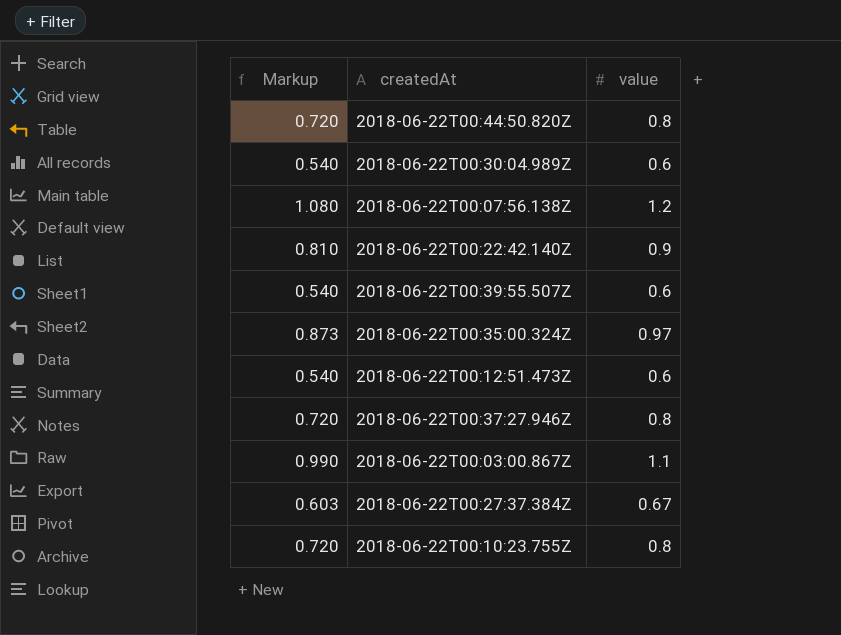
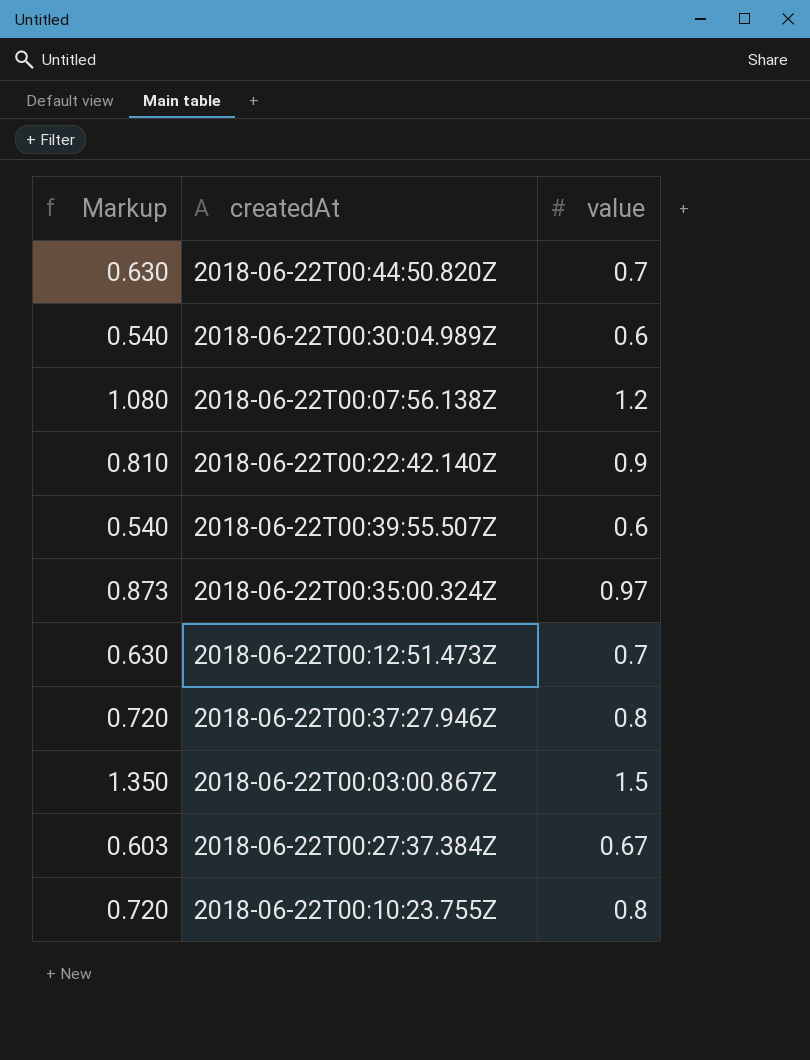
2018-06-22T00:44:50.820Z | Markup: 0.720 -> 0.630
2018-06-22T00:44:50.820Z | value: 0.8 -> 0.7
2018-06-22T00:12:51.473Z | Markup: 0.540 -> 0.630
2018-06-22T00:12:51.473Z | value: 0.6 -> 0.7
2018-06-22T00:03:00.867Z | Markup: 0.990 -> 1.350
2018-06-22T00:03:00.867Z | value: 1.1 -> 1.5

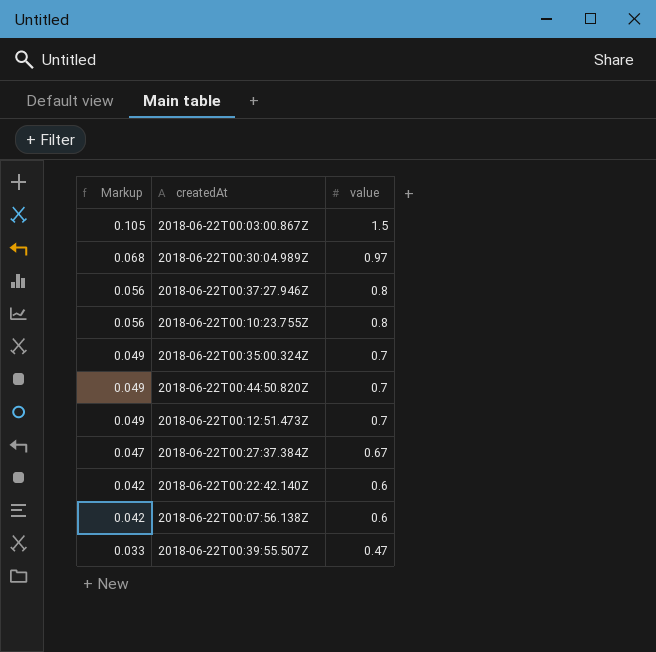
row order: none -> Markup descending
column Markup | formula: [value] * 0.9 -> [value] * 0.07
2018-06-22T00:30:04.989Z | value: 0.6 -> 0.97
2018-06-22T00:35:00.324Z | value: 0.97 -> 0.7
2018-06-22T00:22:42.140Z | value: 0.9 -> 0.6
2018-06-22T00:07:56.138Z | value: 1.2 -> 0.6
2018-06-22T00:39:55.507Z | value: 0.6 -> 0.47

